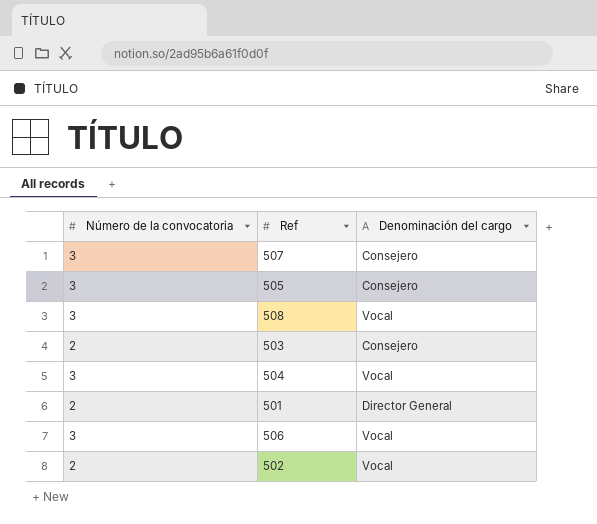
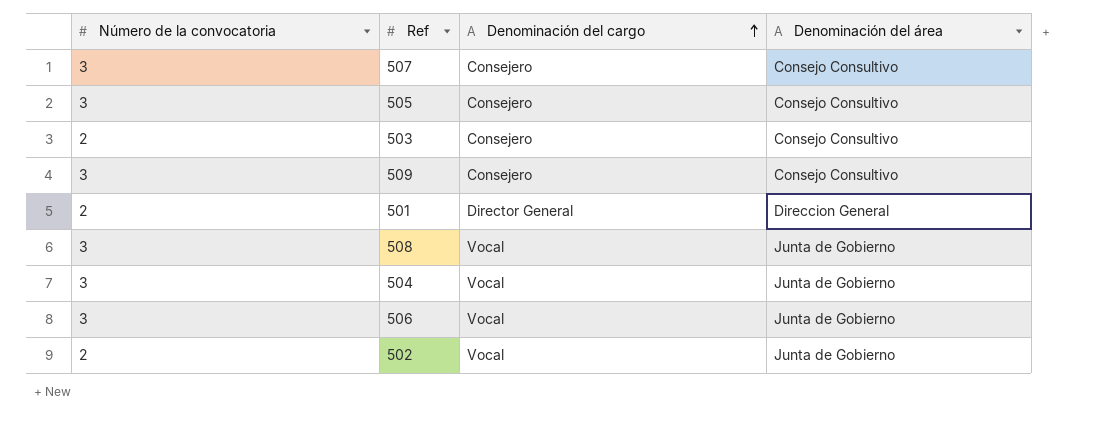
row order: none -> Denominación del cargo ascending
column Denominación del área | position: none -> 4
row 509: none -> 3 | Consejero | Consejo Consultivo

